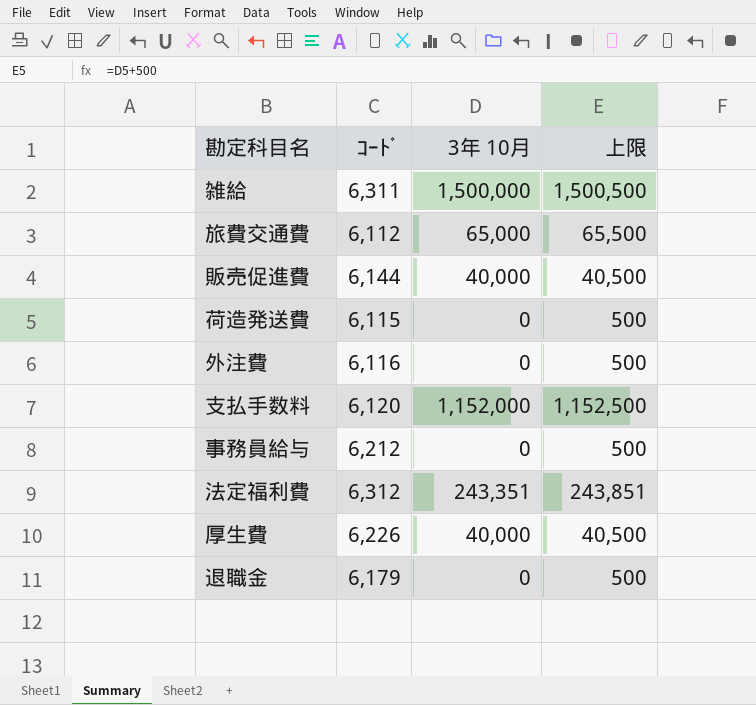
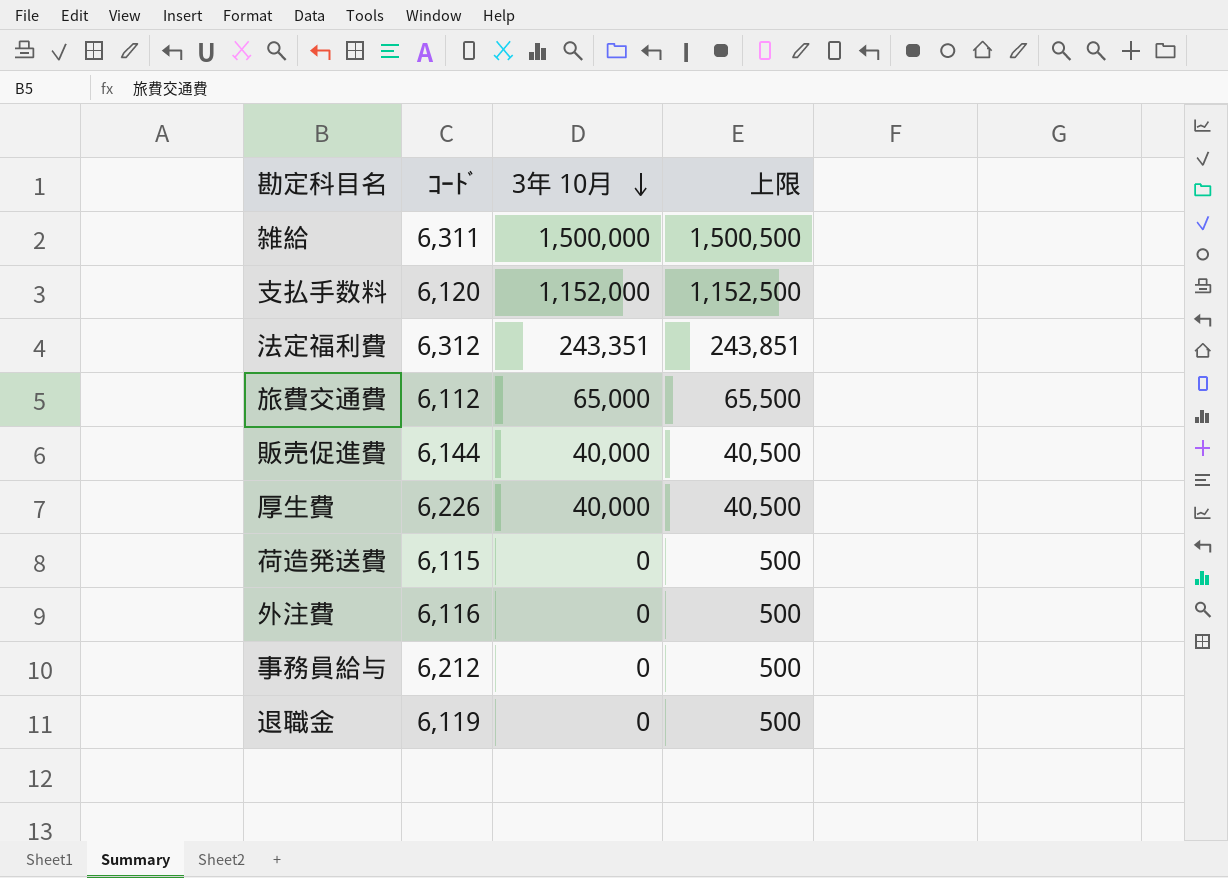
row order: none -> 3年 10月 descending
退職金 | ｺｰﾄﾞ: 6,179 -> 6,119

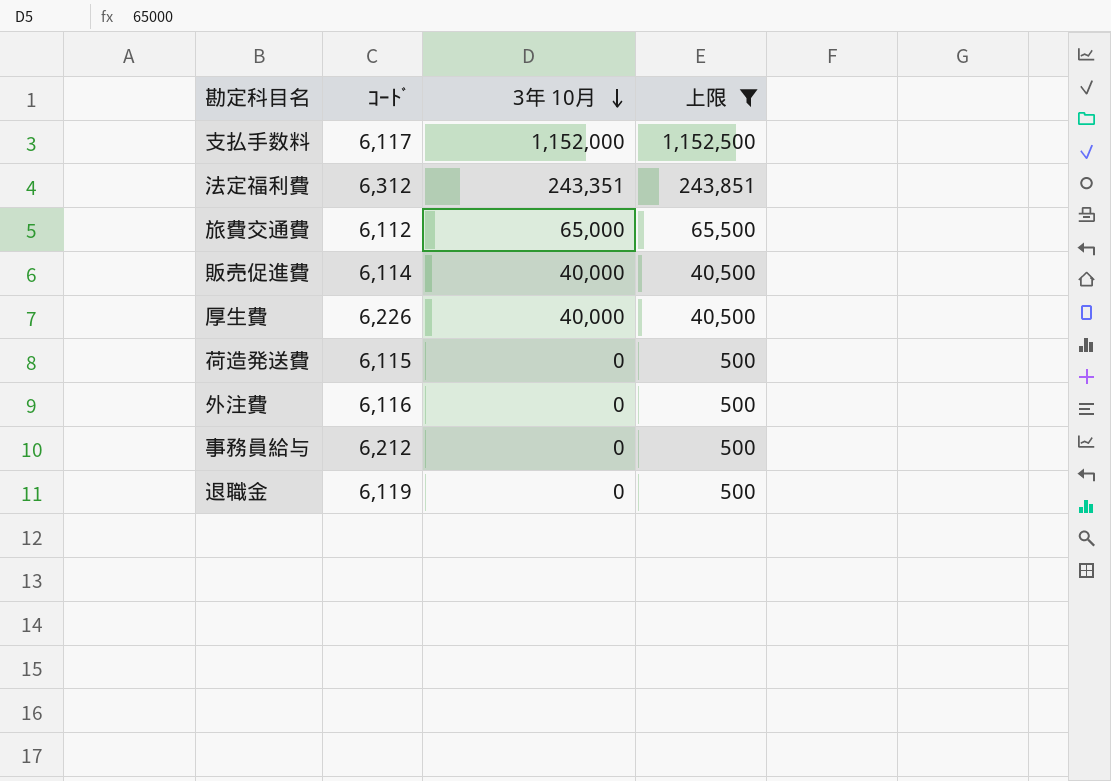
filter: none -> 上限 != 1,500,500
支払手数料 | ｺｰﾄﾞ: 6,120 -> 6,117
販売促進費 | ｺｰﾄﾞ: 6,144 -> 6,114

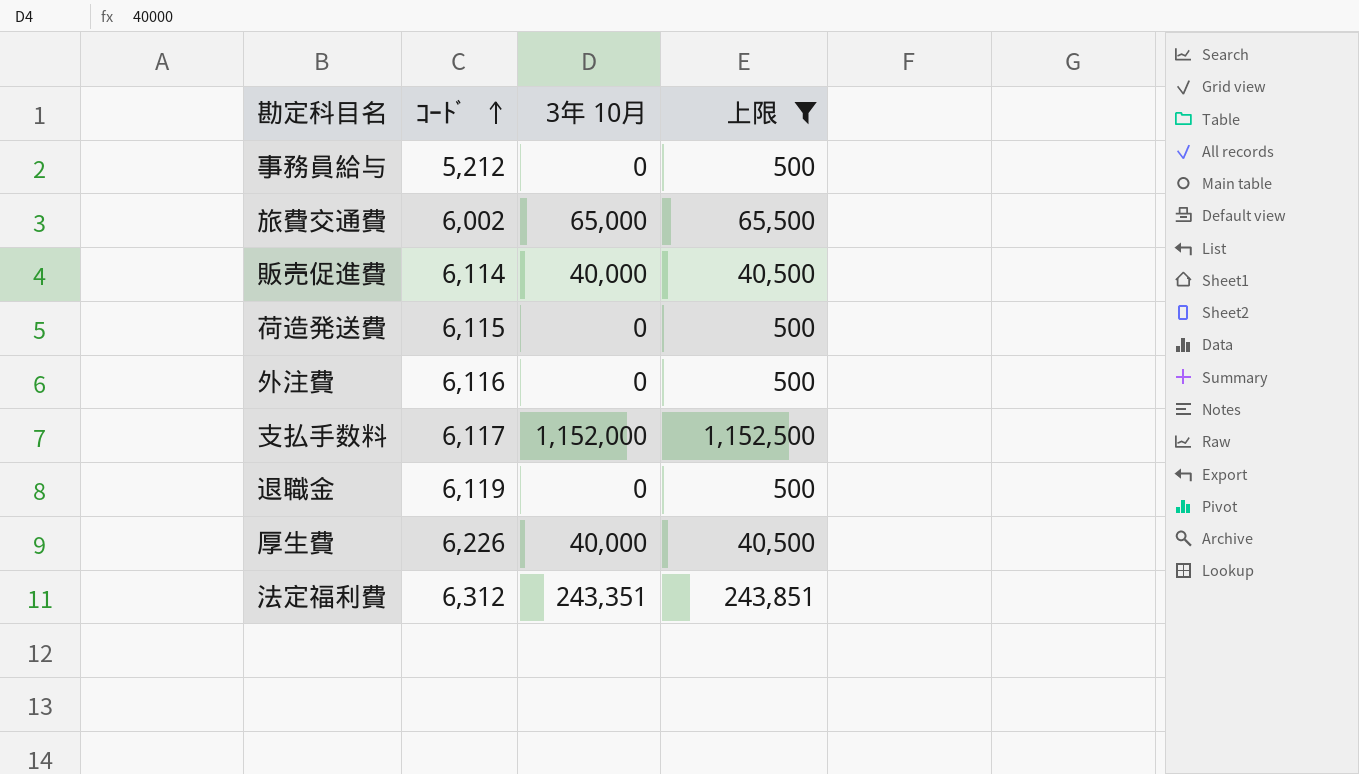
row order: 3年 10月 descending -> ｺｰﾄﾞ ascending
事務員給与 | ｺｰﾄﾞ: 6,212 -> 5,212
旅費交通費 | ｺｰﾄﾞ: 6,112 -> 6,002

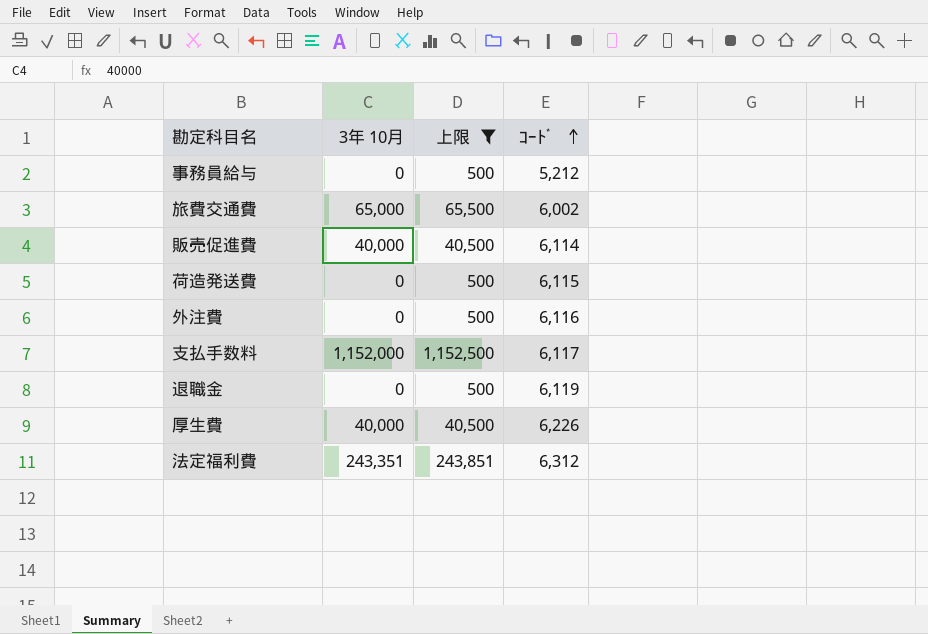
column ｺｰﾄﾞ | position: 2 -> 4

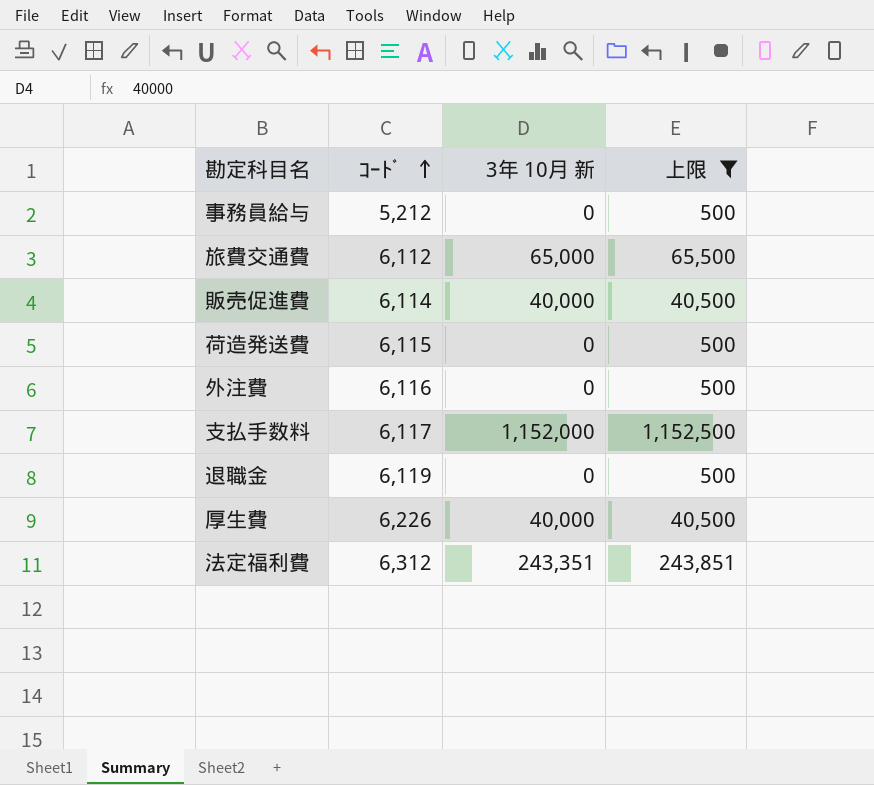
column ｺｰﾄﾞ | position: 4 -> 2
column name: 3年 10月 -> 3年 10月 新
旅費交通費 | ｺｰﾄﾞ: 6,002 -> 6,112

